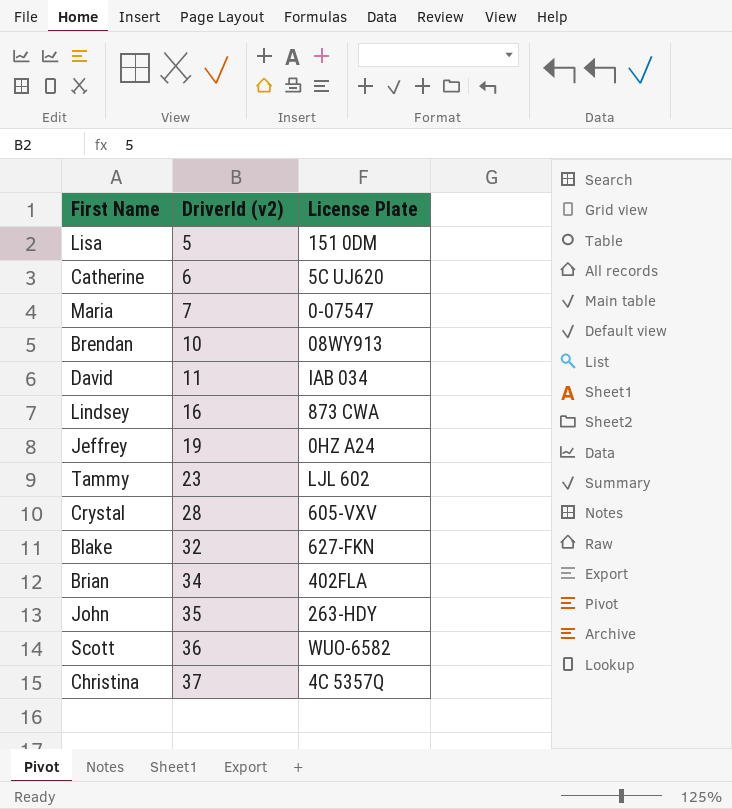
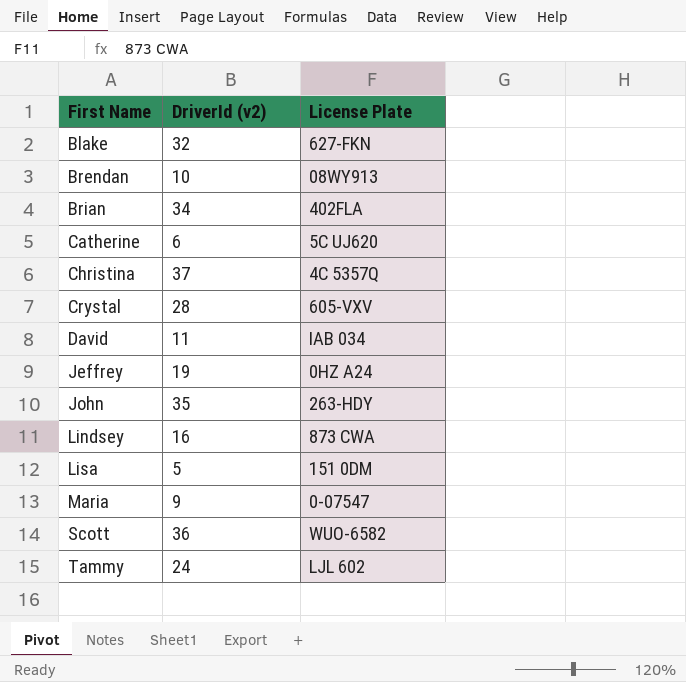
row order: DriverId (v2) ascending -> First Name ascending
Maria | DriverId (v2): 7 -> 9
Tammy | DriverId (v2): 23 -> 24

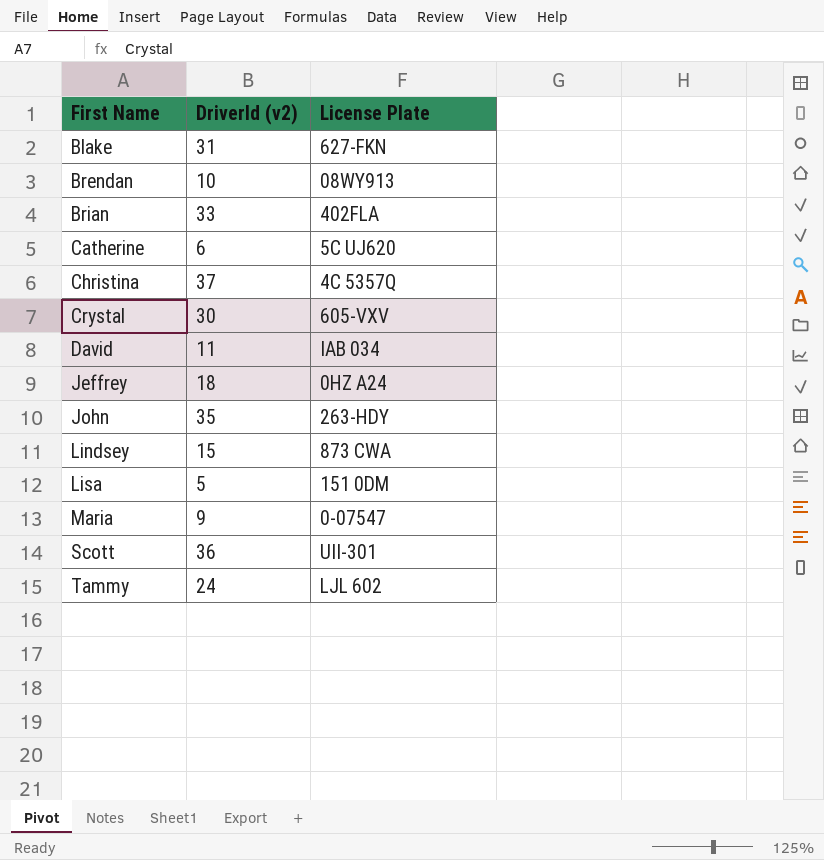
Blake | DriverId (v2): 32 -> 31
Brian | DriverId (v2): 34 -> 33
Crystal | DriverId (v2): 28 -> 30
Jeffrey | DriverId (v2): 19 -> 18
Lindsey | DriverId (v2): 16 -> 15
Scott | License Plate: WUO-6582 -> UII-301

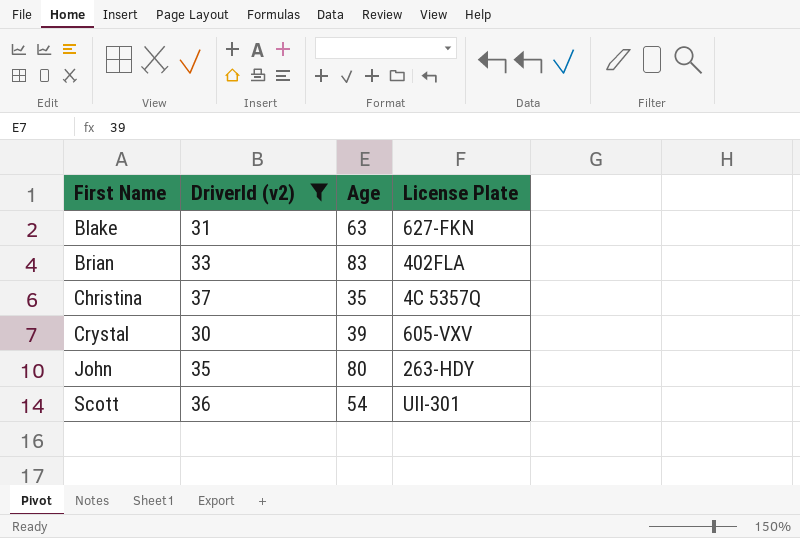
filter: none -> DriverId (v2) >= 30
column Age | position: none -> 3

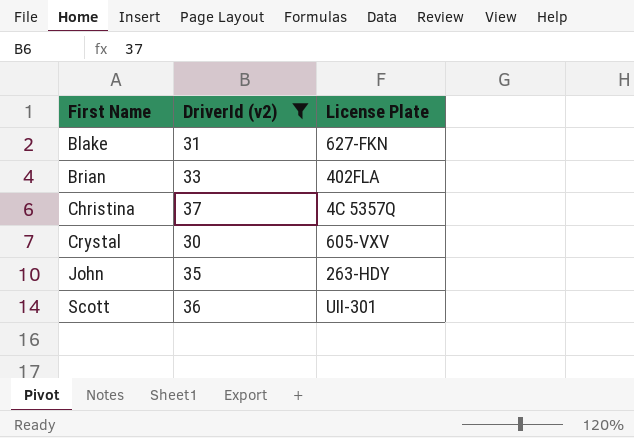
column Age | position: 3 -> none

